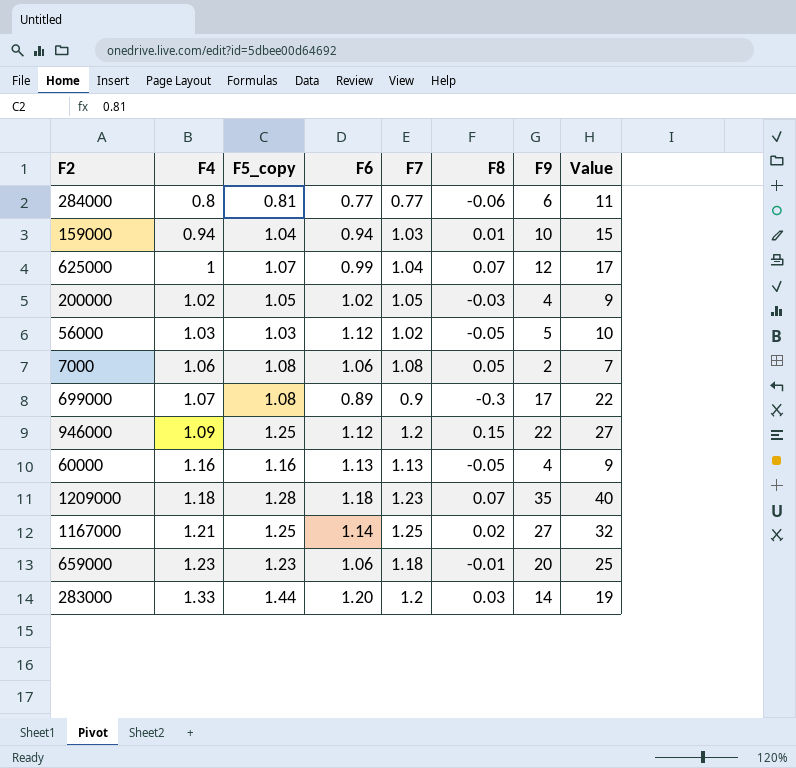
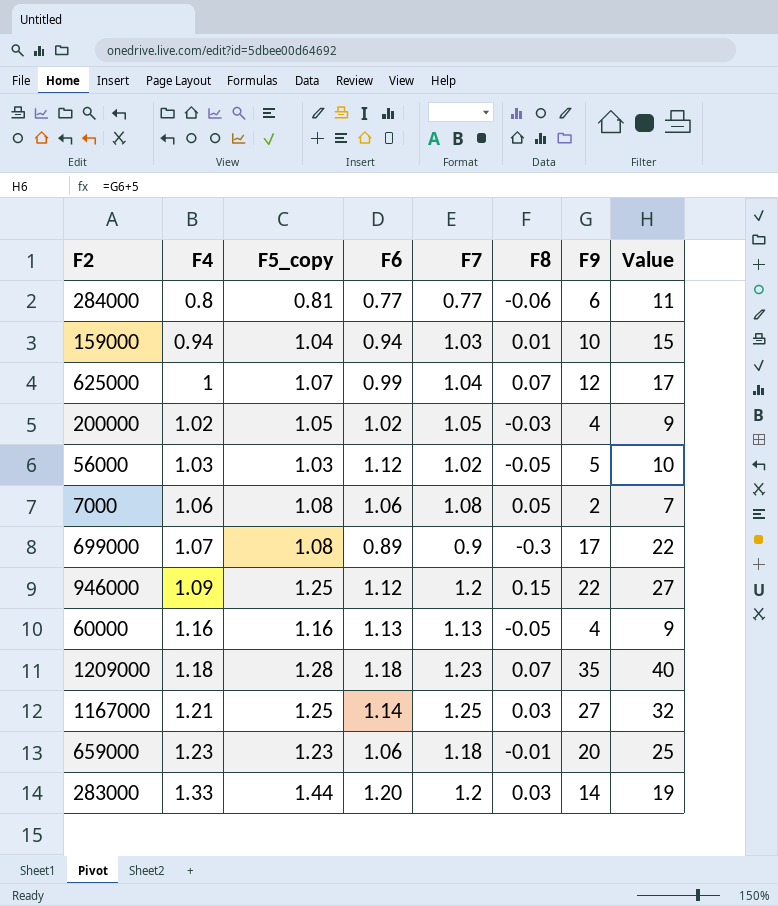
1167000 | F8: 0.02 -> 0.03

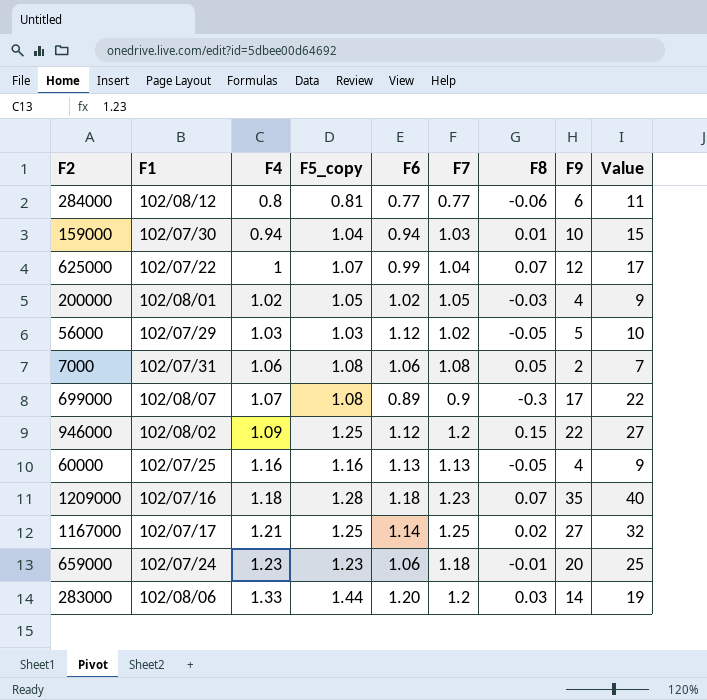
column F1 | position: none -> 2
1167000 | F8: 0.03 -> 0.02

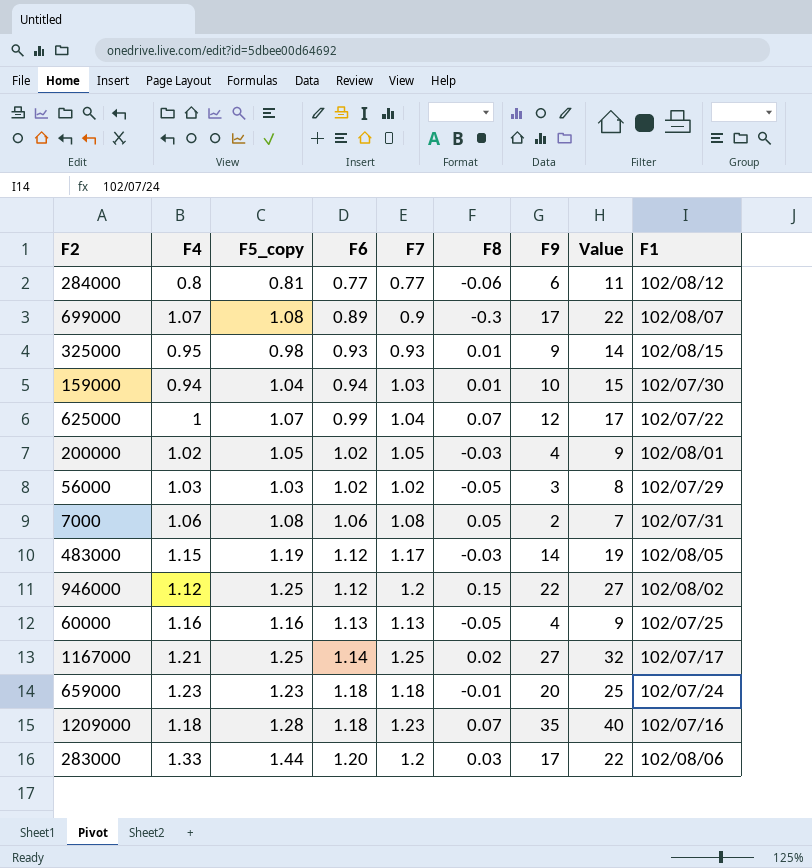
row order: F4 ascending -> F6 ascending
column F1 | position: 2 -> 9
row 325000: none -> 0.95 | 0.98 | 0.93 | 0.93 | 0.01 | 9 | 14 | 102/08/15
56000 | F6: 1.12 -> 1.02
56000 | F9: 5 -> 3
56000 | Value: 10 -> 8
row 483000: none -> 1.15 | 1.19 | 1.12 | 1.17 | -0.03 | 14 | 19 | 102/08/05
946000 | F4: 1.09 -> 1.12
659000 | F6: 1.06 -> 1.18
283000 | F9: 14 -> 17
283000 | Value: 19 -> 22

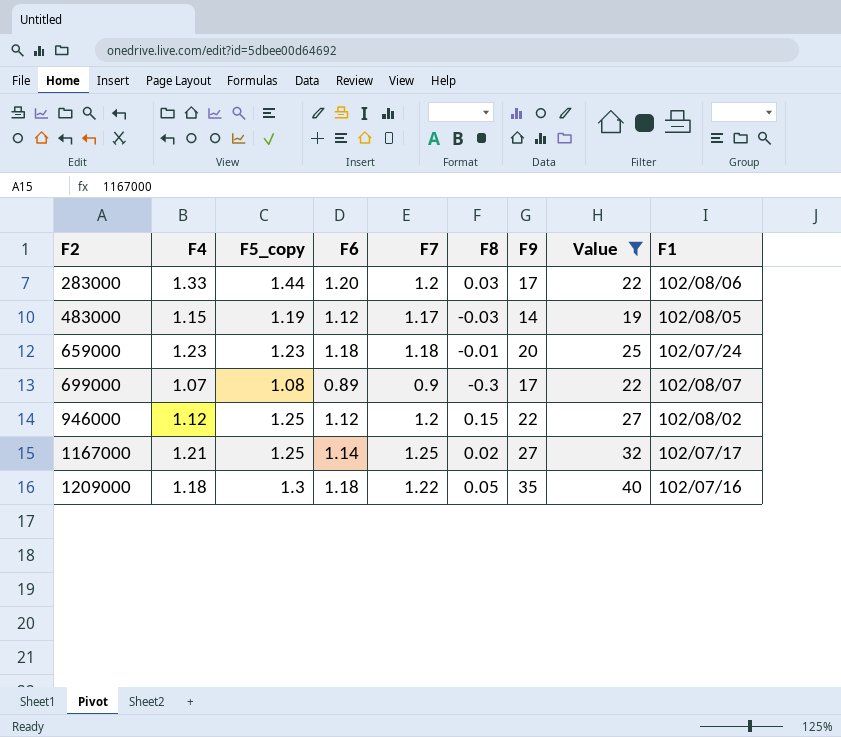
filter: none -> Value >= 19
row order: F6 ascending -> F2 ascending
1209000 | F5_copy: 1.28 -> 1.3
1209000 | F7: 1.23 -> 1.22
1209000 | F8: 0.07 -> 0.05

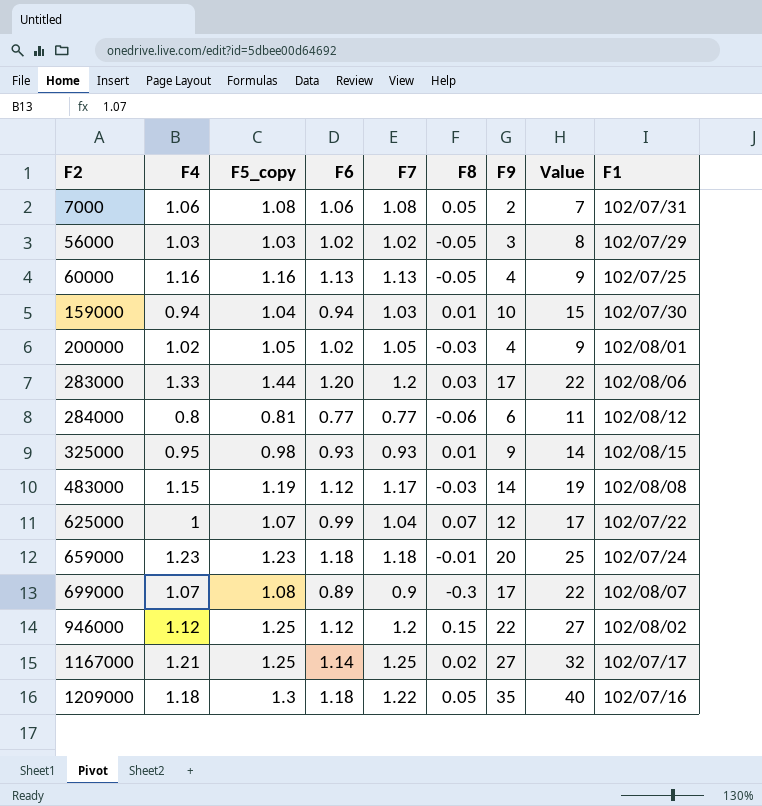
filter: Value >= 19 -> none
483000 | F1: 102/08/05 -> 102/08/08

